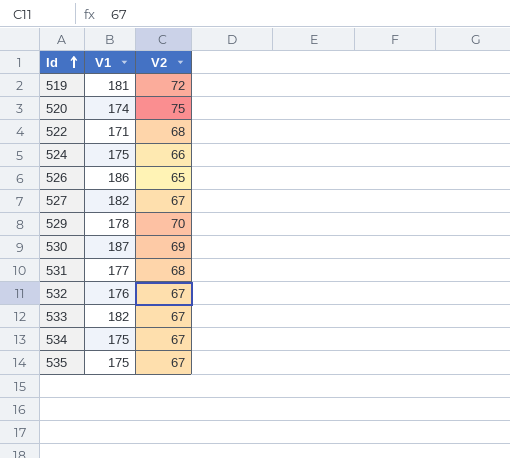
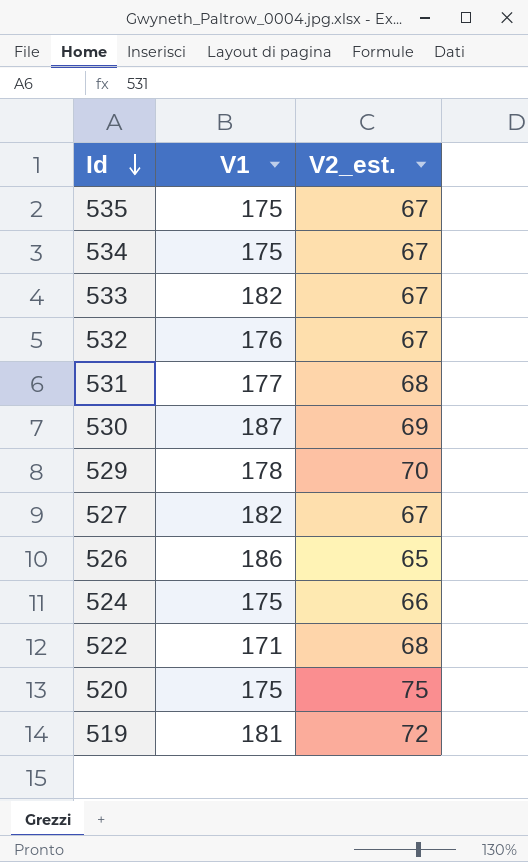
row order: Id ascending -> Id descending
column name: V2 -> V2_est.
520 | V1: 174 -> 175

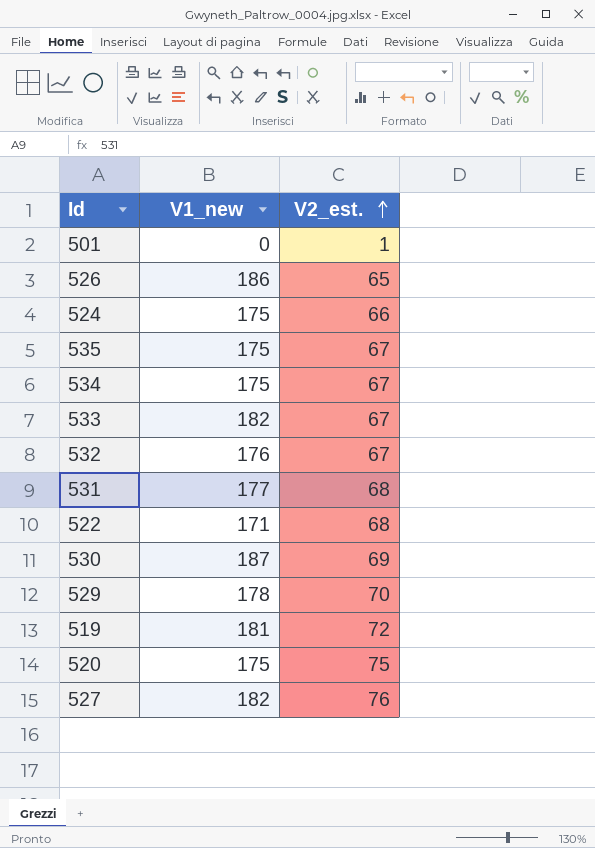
row order: Id descending -> V2_est. ascending
column name: V1 -> V1_new
row 501: none -> 0 | 1
527 | V2_est.: 67 -> 76

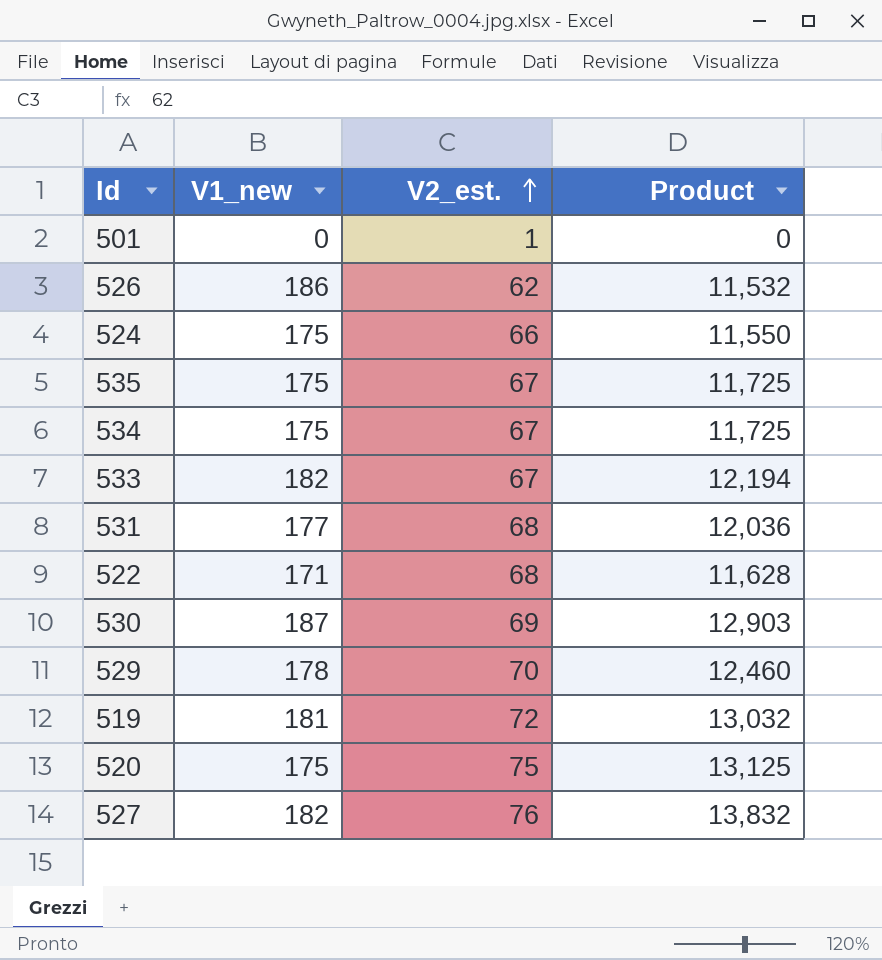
column Product | formula: none -> [V1_new] * [V2_est.]
row 532: 176 | 67 -> none
526 | V2_est.: 65 -> 62

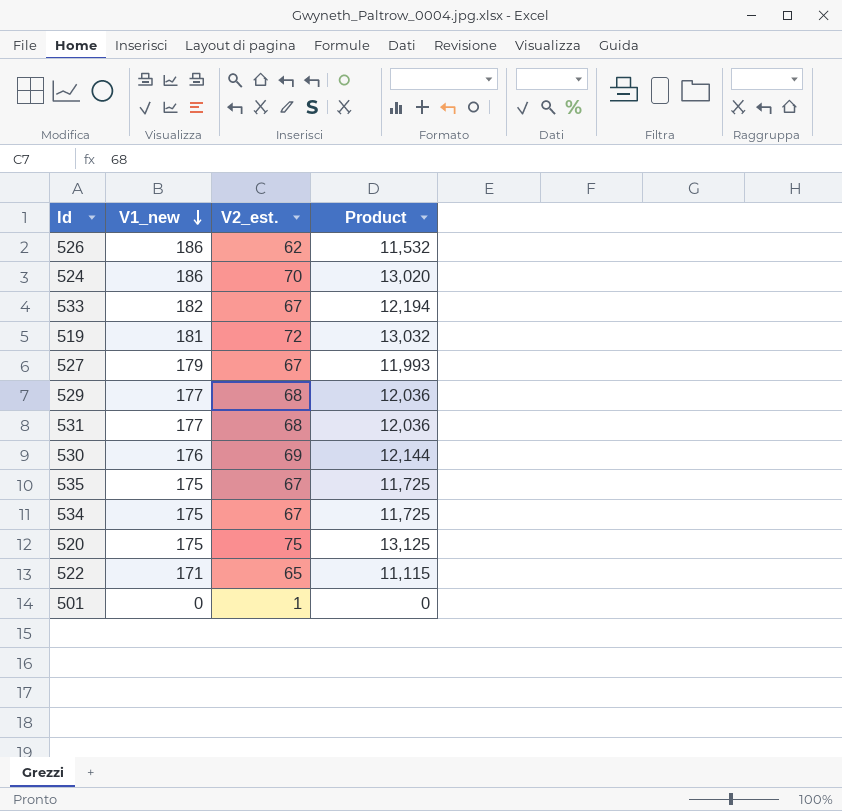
row order: V2_est. ascending -> V1_new descending
524 | V1_new: 175 -> 186
524 | V2_est.: 66 -> 70
524 | Product: 11,550 -> 13,020
527 | V1_new: 182 -> 179
527 | V2_est.: 76 -> 67
527 | Product: 13,832 -> 11,993
529 | V1_new: 178 -> 177
529 | V2_est.: 70 -> 68
529 | Product: 12,460 -> 12,036
530 | V1_new: 187 -> 176
530 | Product: 12,903 -> 12,144
522 | V2_est.: 68 -> 65
522 | Product: 11,628 -> 11,115

